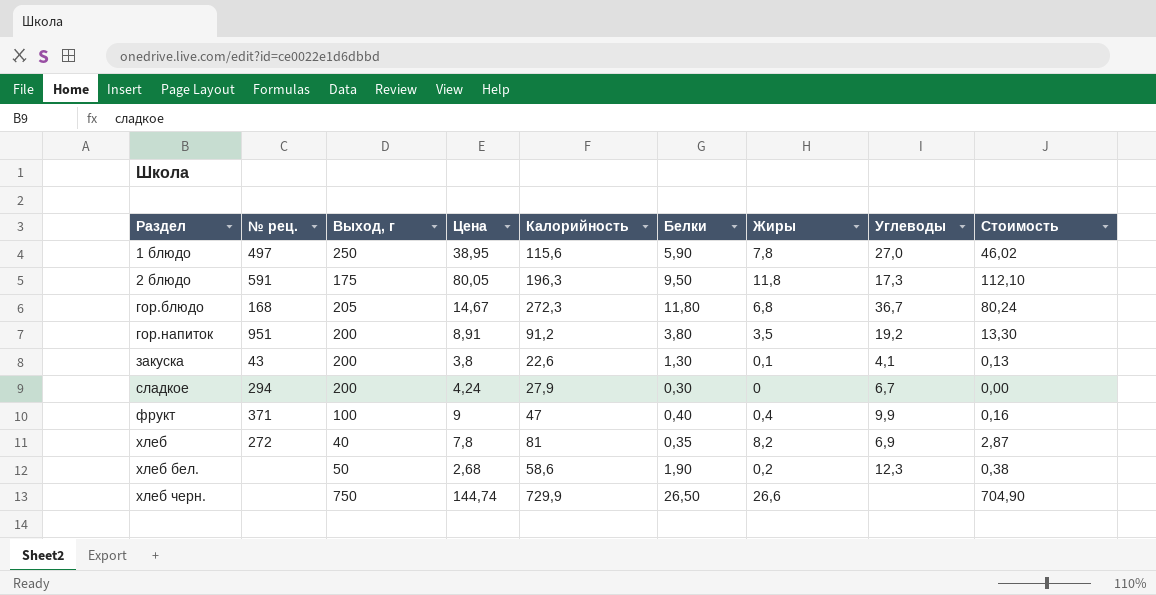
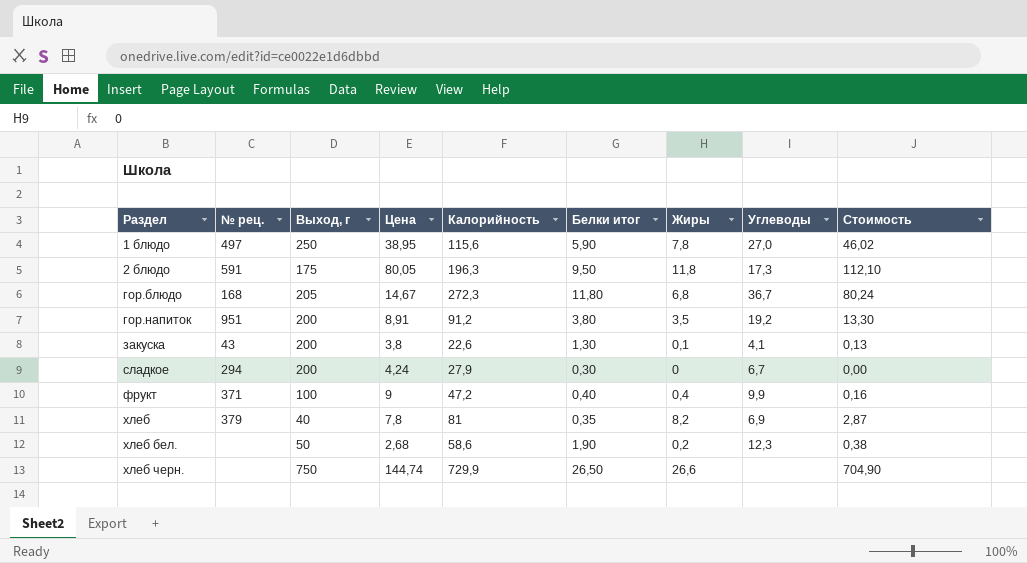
column name: Белки -> Белки итог
фрукт | Калорийность: 47 -> 47,2
хлеб | № рец.: 272 -> 379

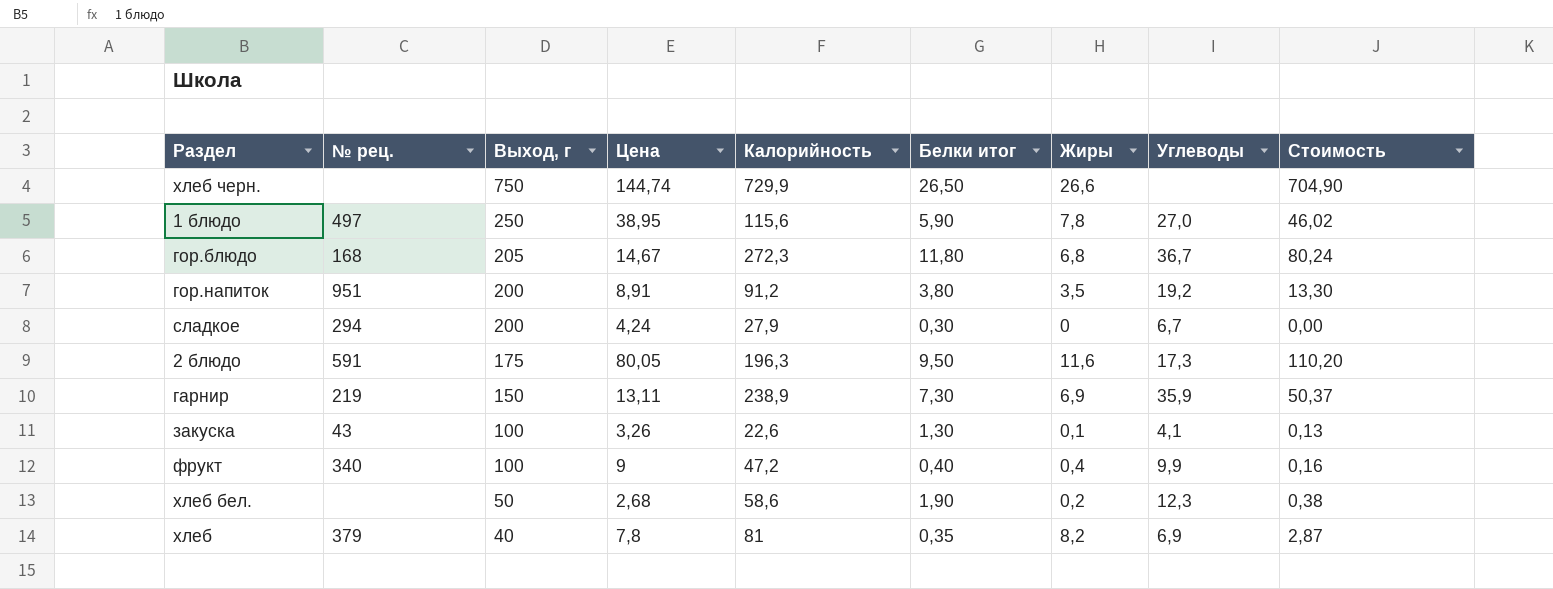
row order: Раздел ascending -> Выход, г descending
2 блюдо | Жиры: 11,8 -> 11,6
2 блюдо | Стоимость: 112,10 -> 110,20
row гарнир: none -> 219 | 150 | 13,11 | 238,9 | 7,30 | 6,9 | 35,9 | 50,37
закуска | Выход, г: 200 -> 100
закуска | Цена: 3,8 -> 3,26
фрукт | № рец.: 371 -> 340

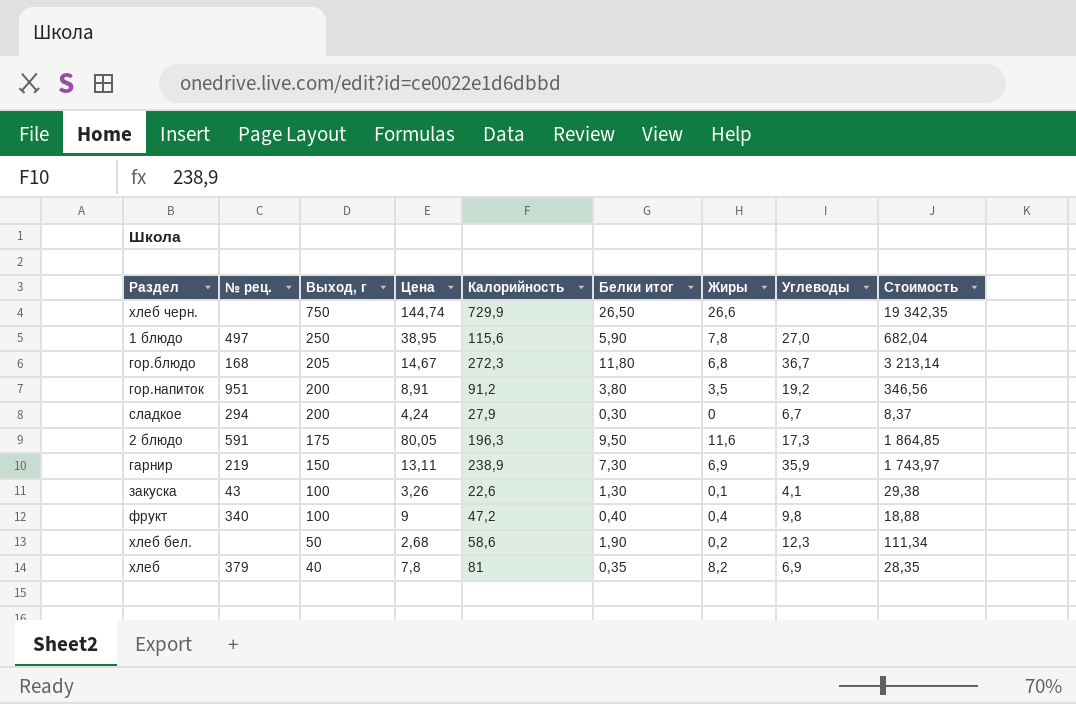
column Стоимость | formula: [Белки итог] * [Жиры] -> [Калорийность] * [Белки итог]
фрукт | Углеводы: 9,9 -> 9,8

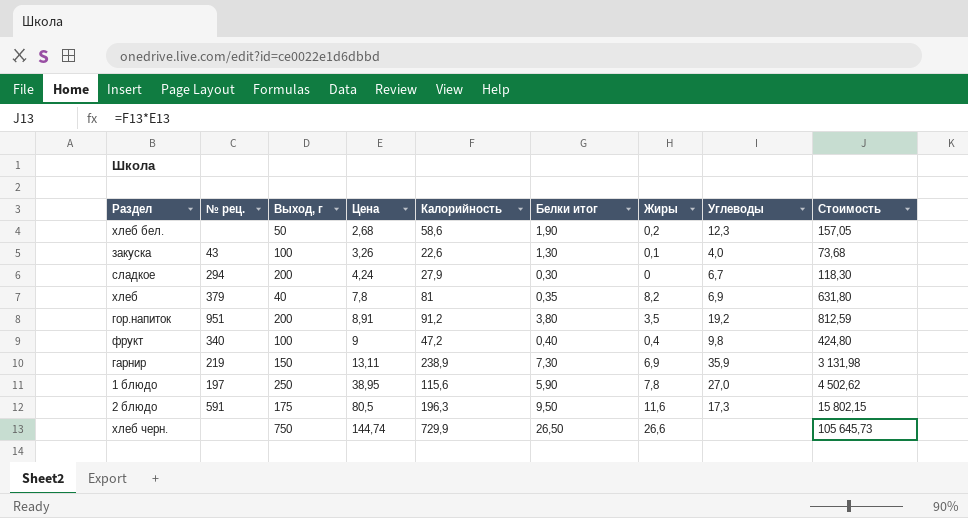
row order: Выход, г descending -> Цена ascending
column Стоимость | formula: [Калорийность] * [Белки итог] -> [Цена] * [Калорийность]
row гор.блюдо: 168 | 205 | 14,67 | 272,3 | 11,80 | 6,8 | 36,7 | 3 213,14 -> none
закуска | Углеводы: 4,1 -> 4,0
1 блюдо | № рец.: 497 -> 197
2 блюдо | Цена: 80,05 -> 80,5

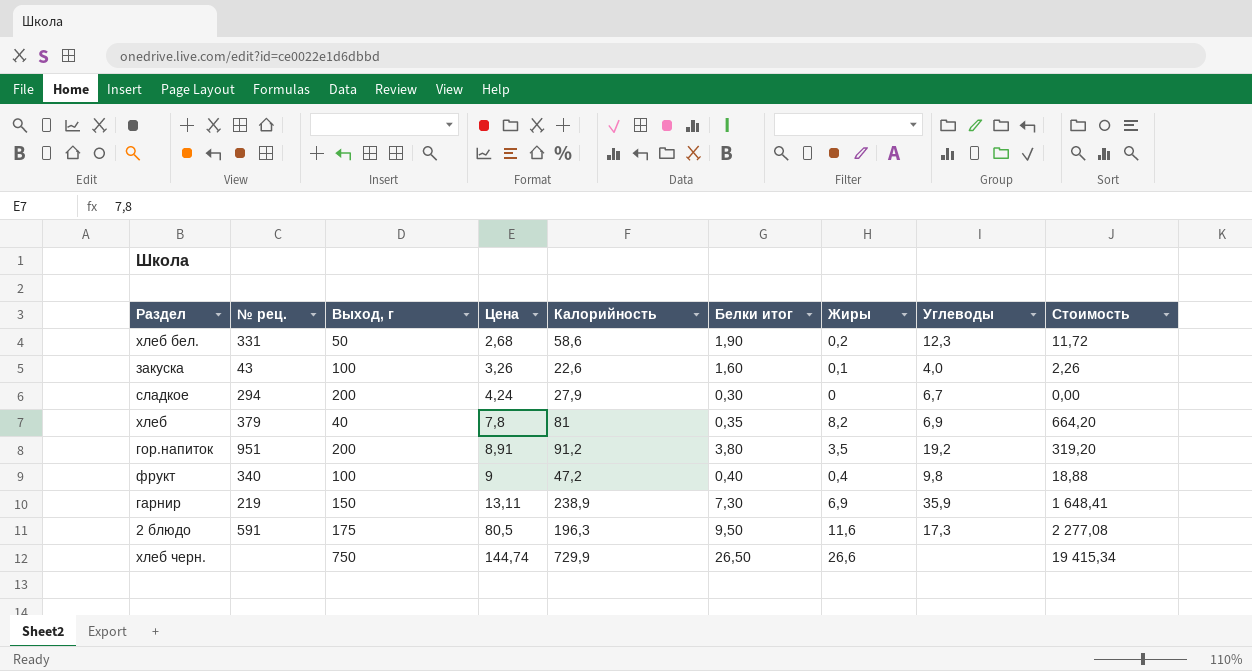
column Стоимость | formula: [Цена] * [Калорийность] -> [Калорийность] * [Жиры]
row 1 блюдо: 197 | 250 | 38,95 | 115,6 | 5,90 | 7,8 | 27,0 | 4 502,62 -> none
хлеб бел. | № рец.: none -> 331
закуска | Белки итог: 1,30 -> 1,60

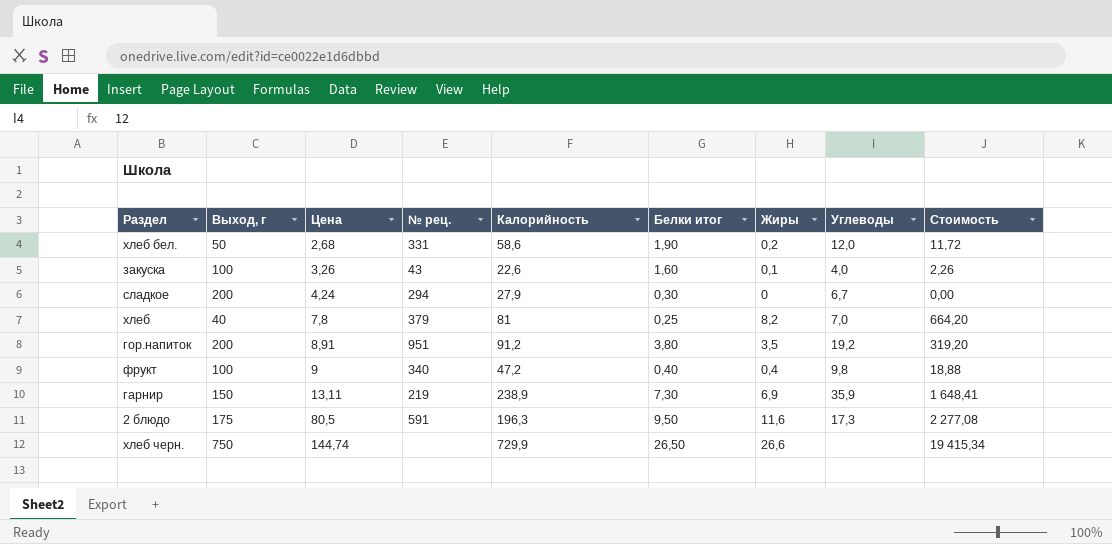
column № рец. | position: 2 -> 4
хлеб бел. | Углеводы: 12,3 -> 12,0
хлеб | Белки итог: 0,35 -> 0,25
хлеб | Углеводы: 6,9 -> 7,0

